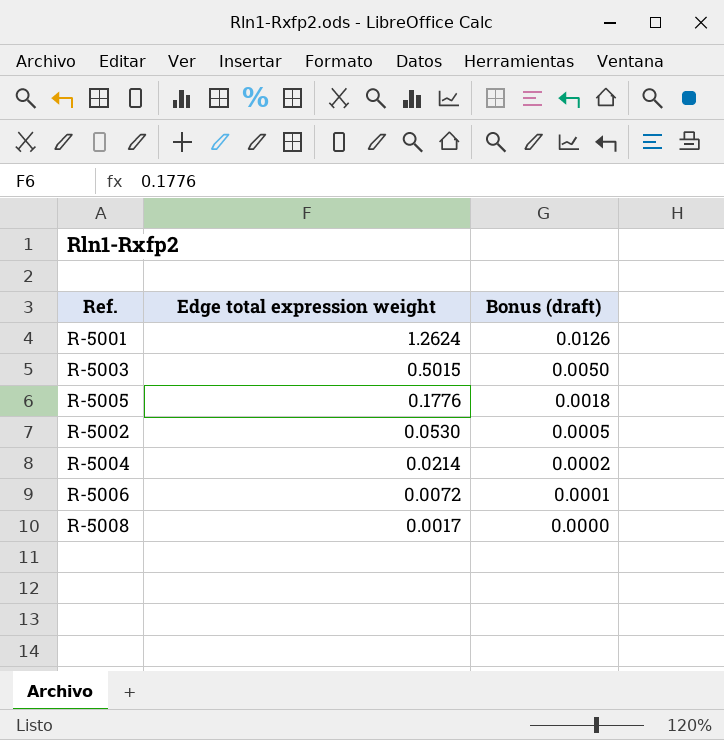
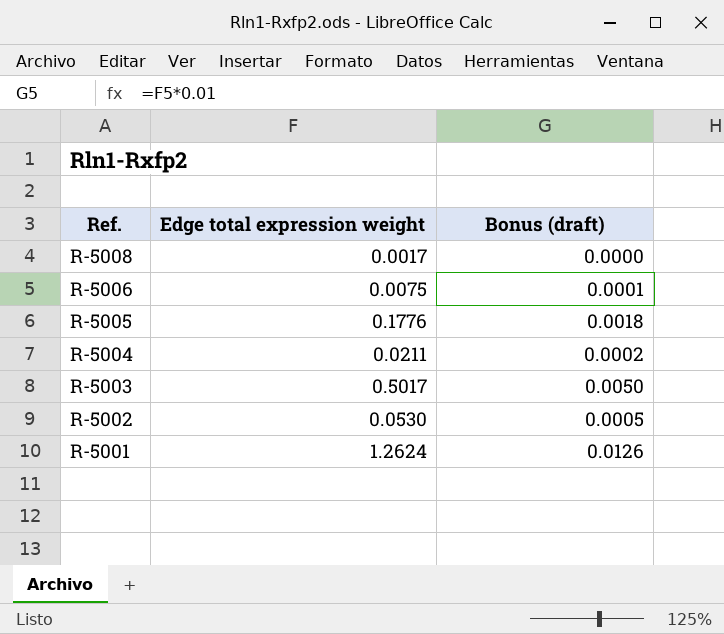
row order: Edge total expression weight descending -> Ref. descending
R-5006 | Edge total expression weight: 0.0072 -> 0.0075
R-5004 | Edge total expression weight: 0.0214 -> 0.0211
R-5003 | Edge total expression weight: 0.5015 -> 0.5017

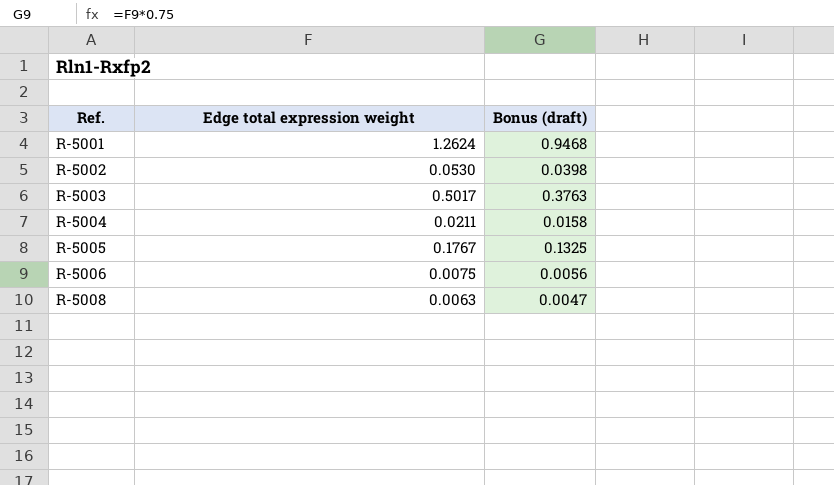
row order: Ref. descending -> Ref. ascending
column Bonus (draft) | formula: [Edge total expression weight] * 0.01 -> [Edge total expression weight] * 0.75
R-5005 | Edge total expression weight: 0.1776 -> 0.1767
R-5008 | Edge total expression weight: 0.0017 -> 0.0063

